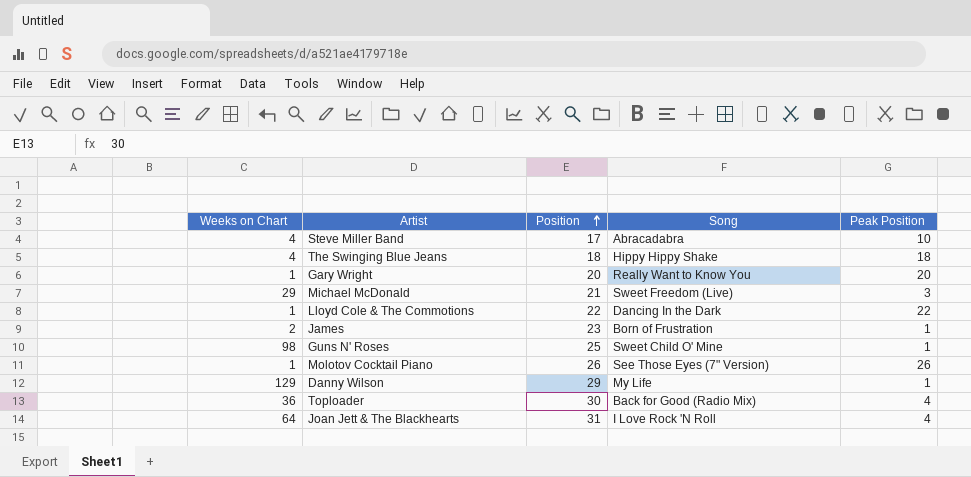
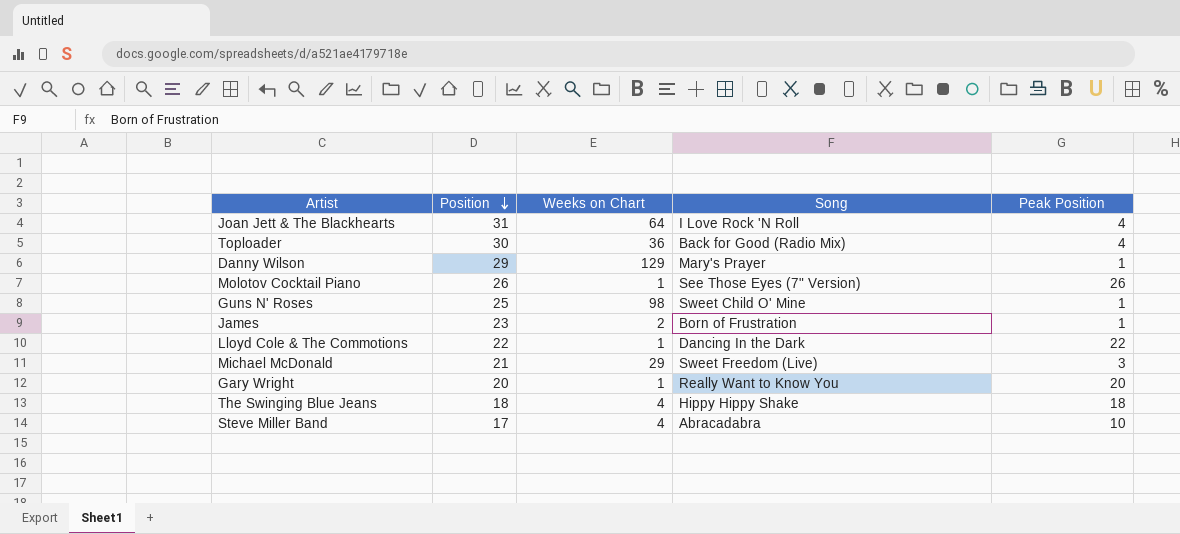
row order: Position ascending -> Position descending
column Weeks on Chart | position: 1 -> 3
Danny Wilson | Song: My Life -> Mary's Prayer

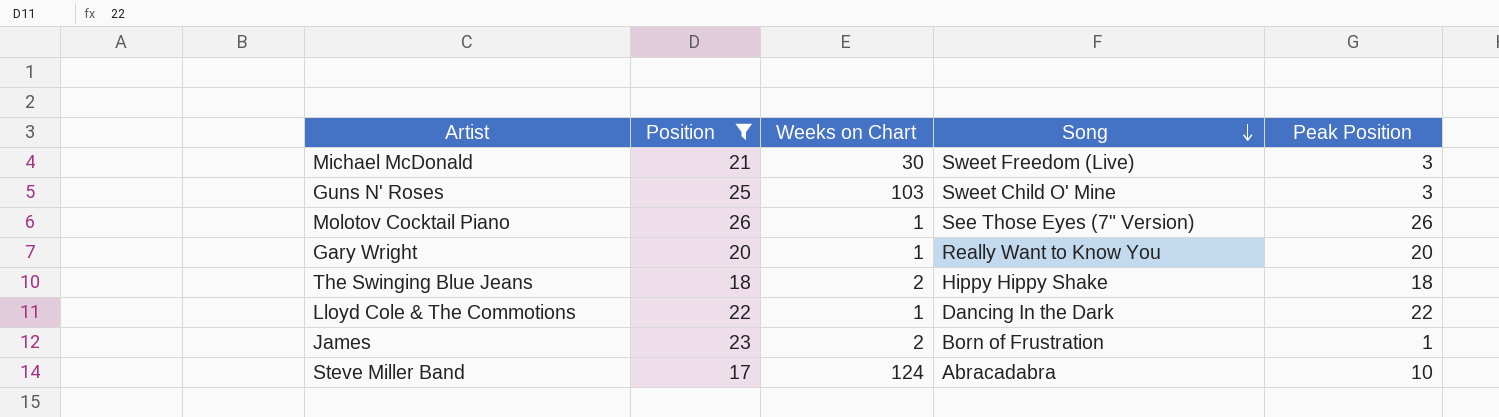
filter: none -> Position <= 26
row order: Position descending -> Song descending
Michael McDonald | Weeks on Chart: 29 -> 30
Guns N' Roses | Weeks on Chart: 98 -> 103
Guns N' Roses | Peak Position: 1 -> 3
The Swinging Blue Jeans | Weeks on Chart: 4 -> 2
Steve Miller Band | Weeks on Chart: 4 -> 124

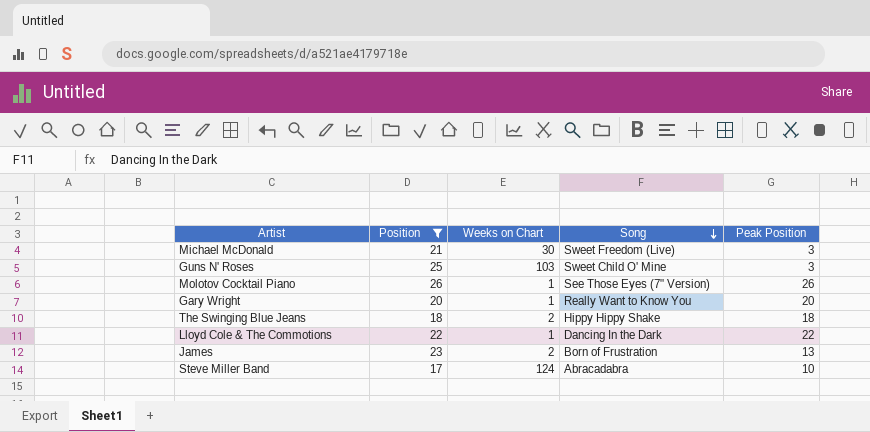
James | Peak Position: 1 -> 13

